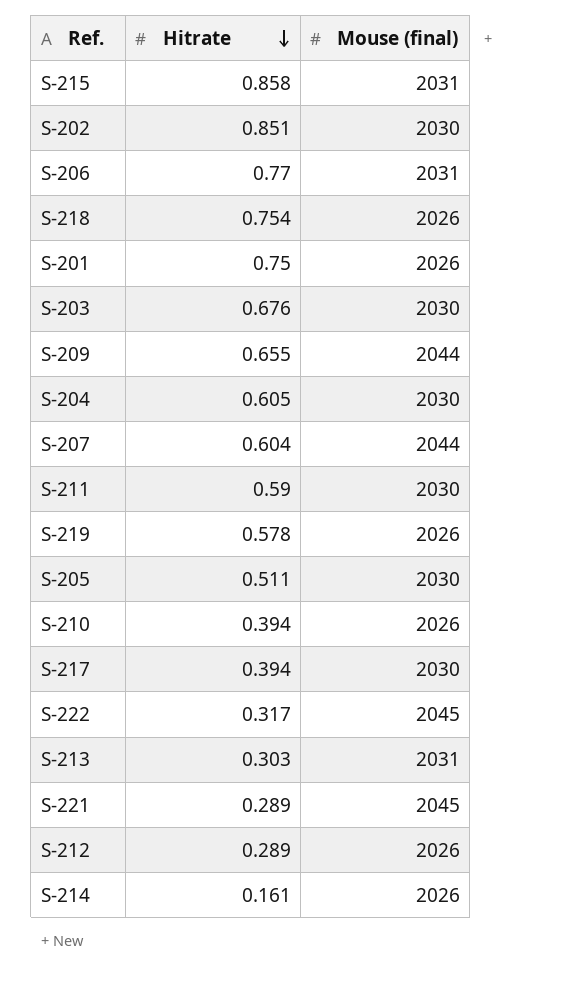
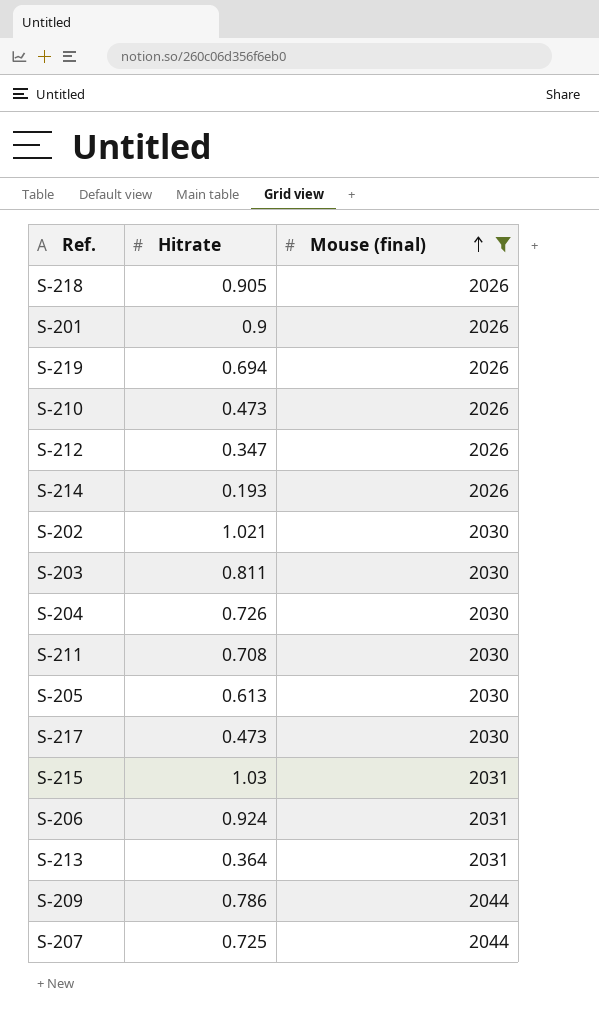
filter: none -> Mouse (final) != 2045
row order: Hitrate descending -> Mouse (final) ascending
S-218 | Hitrate: 0.754 -> 0.905
S-201 | Hitrate: 0.75 -> 0.9
S-219 | Hitrate: 0.578 -> 0.694
S-210 | Hitrate: 0.394 -> 0.473
S-212 | Hitrate: 0.289 -> 0.347
S-214 | Hitrate: 0.161 -> 0.193
S-202 | Hitrate: 0.851 -> 1.021
S-203 | Hitrate: 0.676 -> 0.811
S-204 | Hitrate: 0.605 -> 0.726
S-211 | Hitrate: 0.59 -> 0.708
S-205 | Hitrate: 0.511 -> 0.613
S-217 | Hitrate: 0.394 -> 0.473
S-215 | Hitrate: 0.858 -> 1.03
S-206 | Hitrate: 0.77 -> 0.924
S-213 | Hitrate: 0.303 -> 0.364
S-209 | Hitrate: 0.655 -> 0.786
S-207 | Hitrate: 0.604 -> 0.725

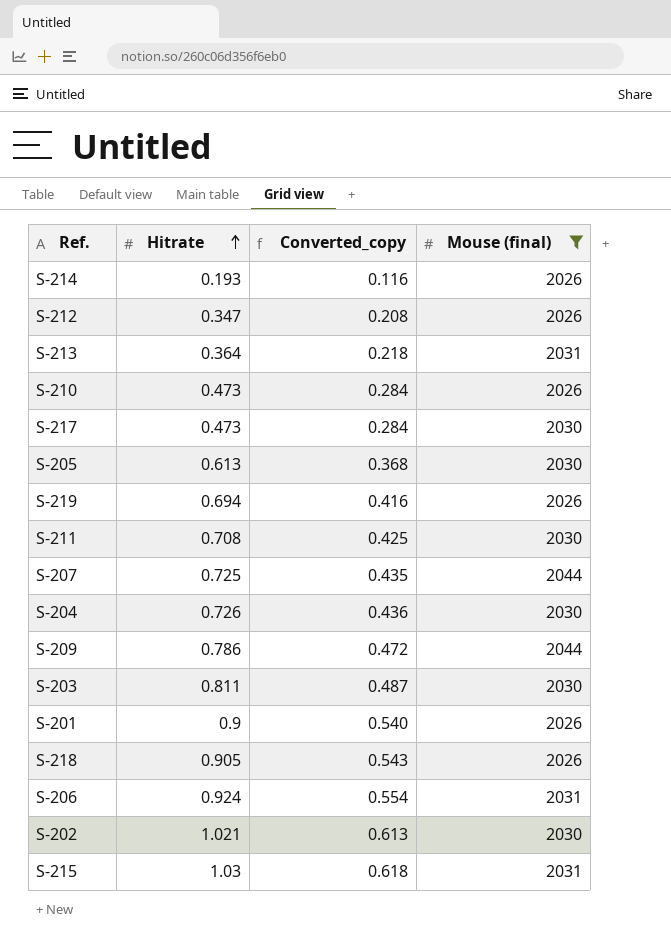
row order: Mouse (final) ascending -> Hitrate ascending
column Converted_copy | formula: none -> [Hitrate] * 0.6

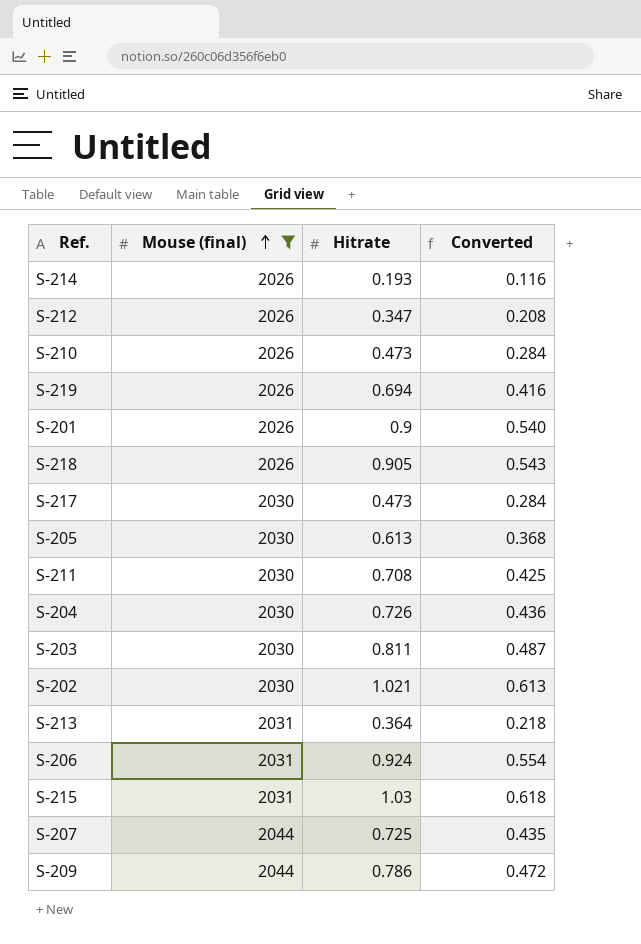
row order: Hitrate ascending -> Mouse (final) ascending
column Mouse (final) | position: 4 -> 2
column name: Converted_copy -> Converted

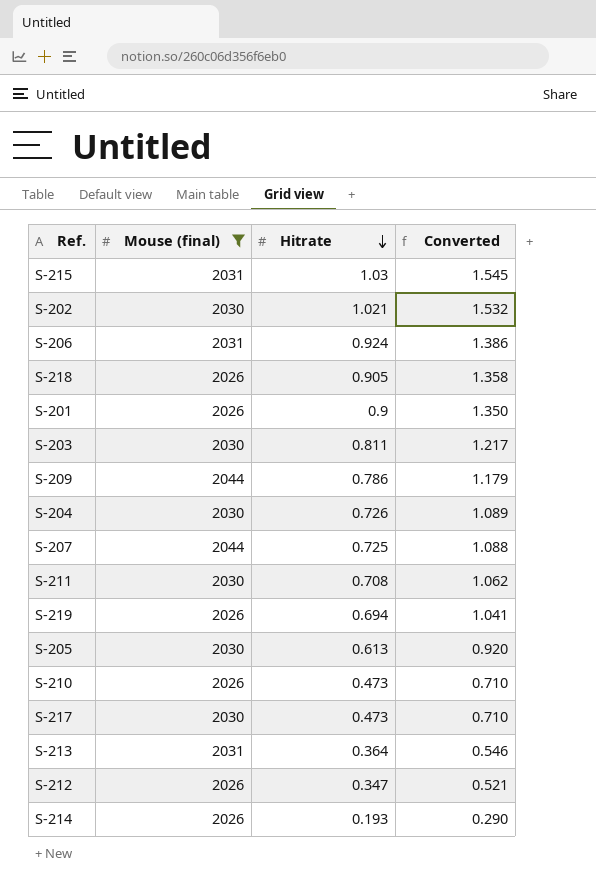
row order: Mouse (final) ascending -> Hitrate descending
column Converted | formula: [Hitrate] * 0.6 -> [Hitrate] * 1.5

